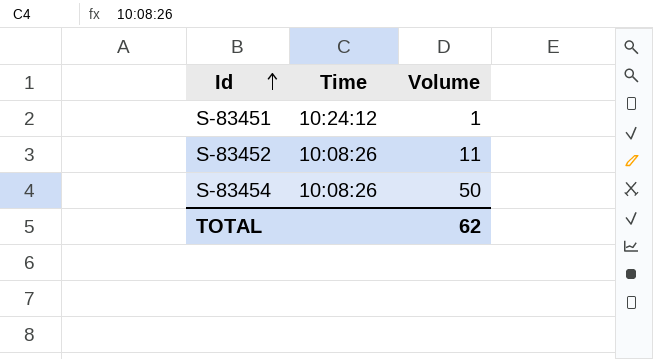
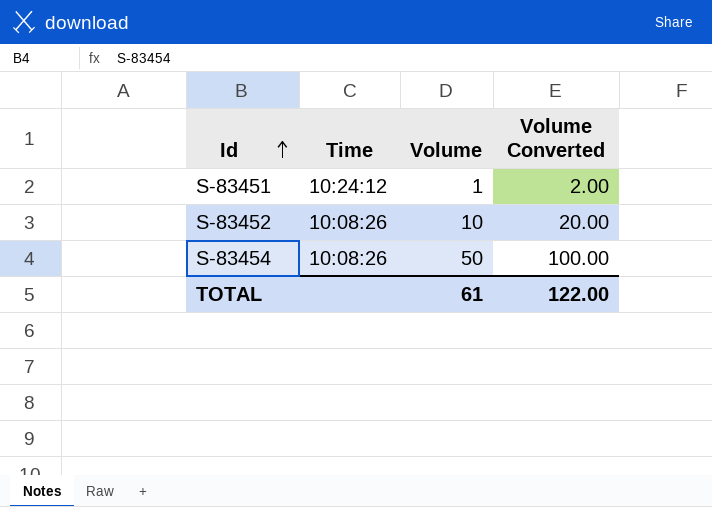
column Volume Converted | formula: none -> [Volume] * 2
S-83452 | Volume: 11 -> 10
TOTAL | Volume: 62 -> 61

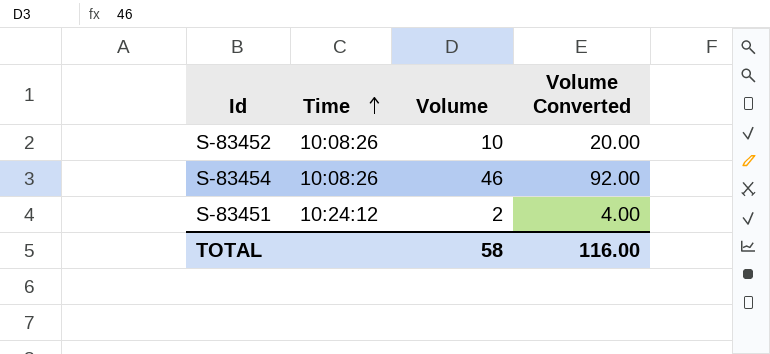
row order: Id ascending -> Time ascending
S-83454 | Volume: 50 -> 46
S-83454 | Volume Converted: 100.00 -> 92.00
S-83451 | Volume: 1 -> 2
S-83451 | Volume Converted: 2.00 -> 4.00
TOTAL | Volume: 61 -> 58
TOTAL | Volume Converted: 122.00 -> 116.00

